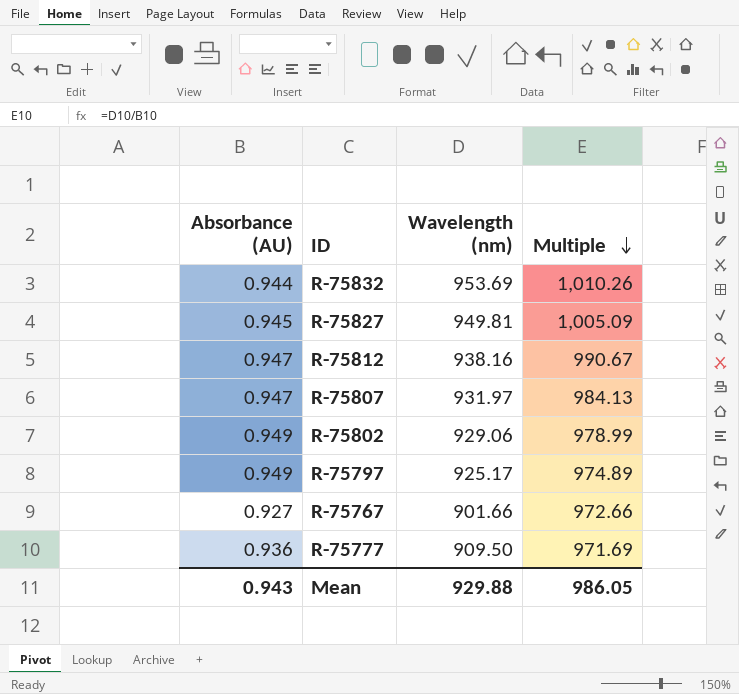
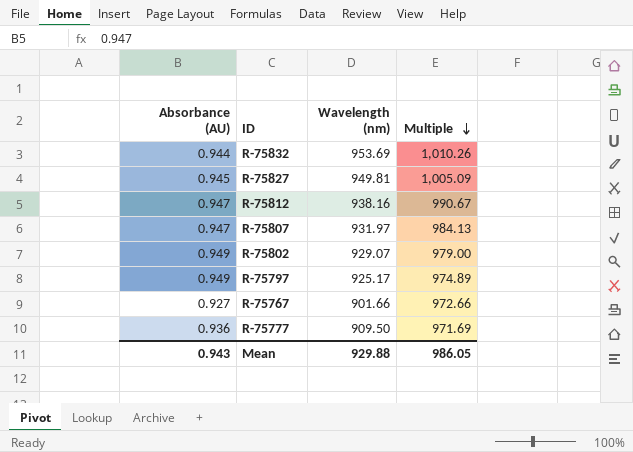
R-75802 | Wavelength (nm): 929.06 -> 929.07
R-75802 | Multiple: 978.99 -> 979.00

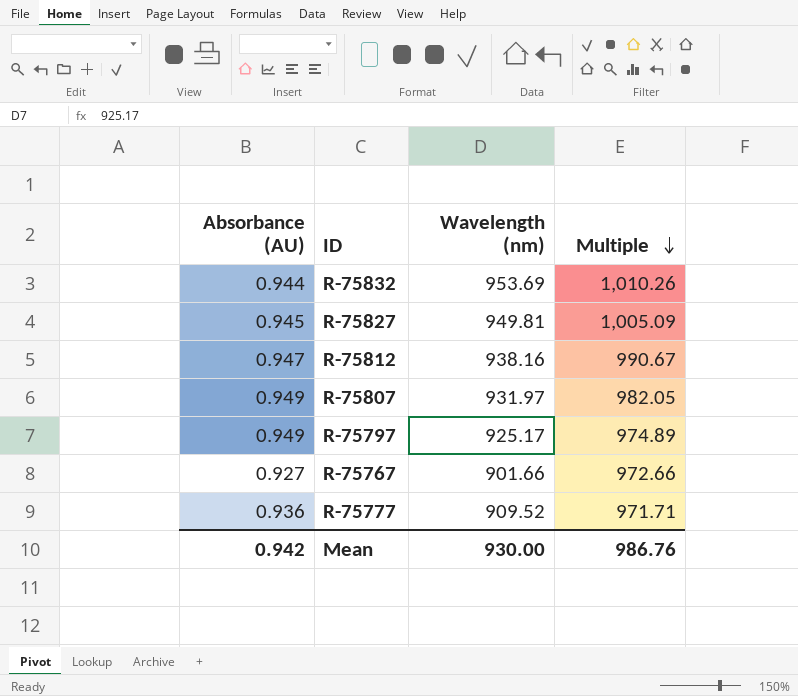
row R-75802: 0.949 | 929.07 | 979.00 -> none
R-75807 | Absorbance (AU): 0.947 -> 0.949
R-75807 | Multiple: 984.13 -> 982.05
R-75777 | Wavelength (nm): 909.50 -> 909.52
R-75777 | Multiple: 971.69 -> 971.71
Mean | Absorbance (AU): 0.943 -> 0.942
Mean | Wavelength (nm): 929.88 -> 930.00
Mean | Multiple: 986.05 -> 986.76

